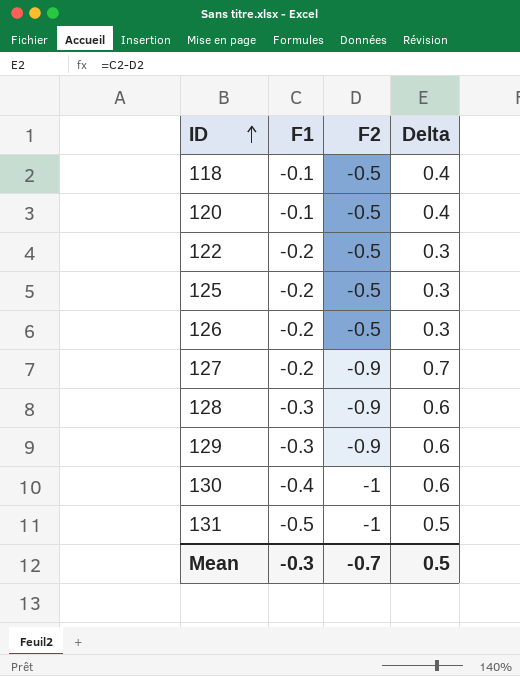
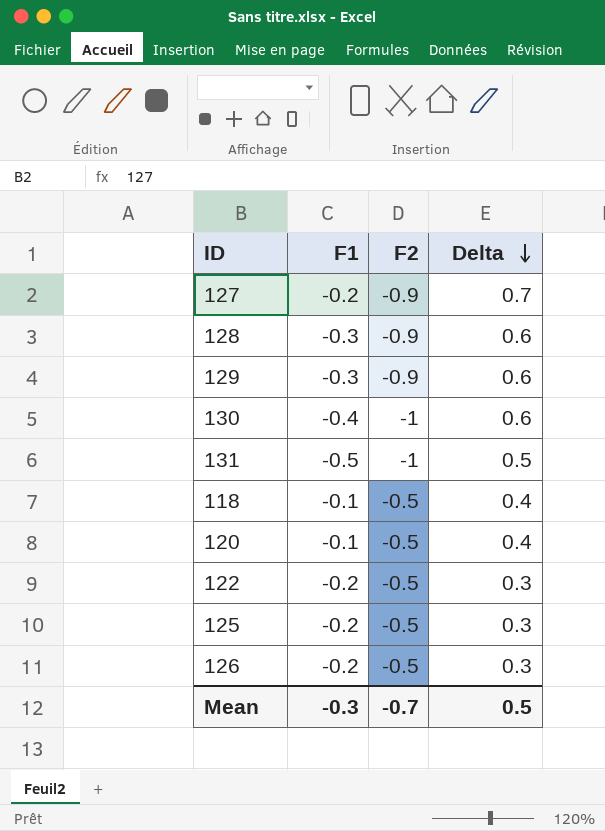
row order: ID ascending -> Delta descending

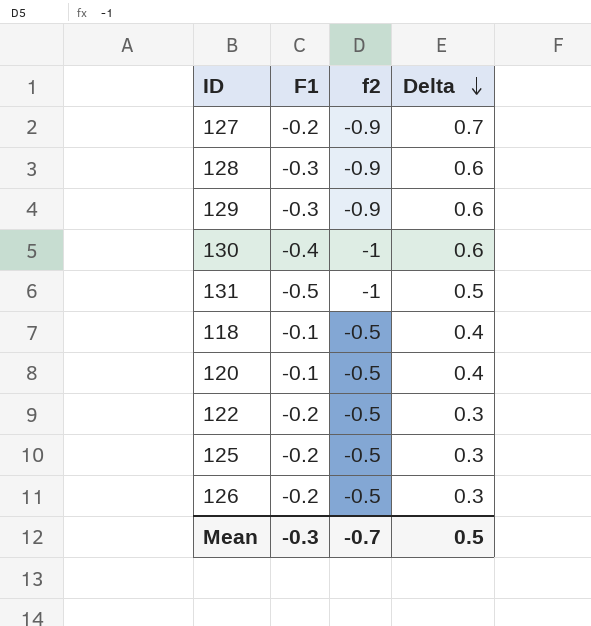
column name: F2 -> f2

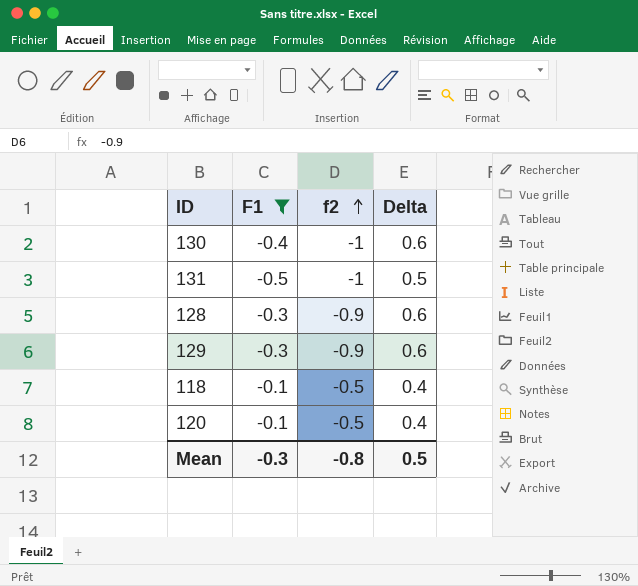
filter: none -> F1 != -0.2
row order: Delta descending -> f2 ascending
Mean | f2: -0.7 -> -0.8

